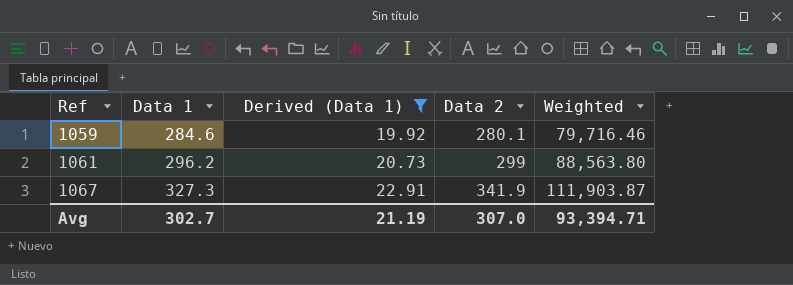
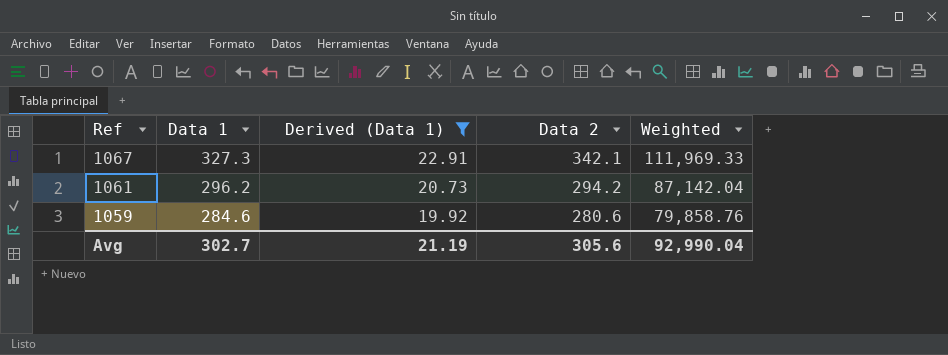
row order: Ref ascending -> Ref descending
1067 | Data 2: 341.9 -> 342.1
1067 | Weighted: 111,903.87 -> 111,969.33
1061 | Data 2: 299 -> 294.2
1061 | Weighted: 88,563.80 -> 87,142.04
1059 | Data 2: 280.1 -> 280.6
1059 | Weighted: 79,716.46 -> 79,858.76
Avg | Data 2: 307.0 -> 305.6
Avg | Weighted: 93,394.71 -> 92,990.04

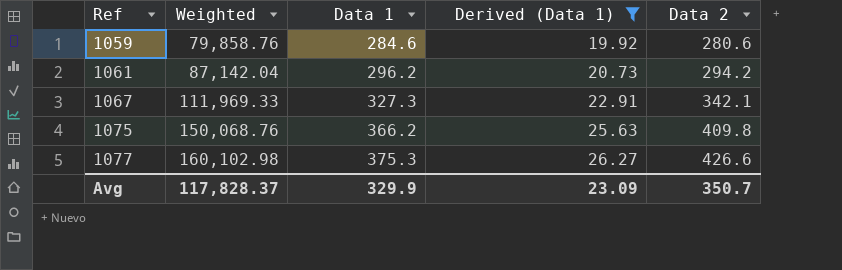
row order: Ref descending -> Ref ascending
column Weighted | position: 5 -> 2
row 1075: none -> 150,068.76 | 366.2 | 25.63 | 409.8
row 1077: none -> 160,102.98 | 375.3 | 26.27 | 426.6
Avg | Weighted: 92,990.04 -> 117,828.37
Avg | Data 1: 302.7 -> 329.9
Avg | Derived (Data 1): 21.19 -> 23.09
Avg | Data 2: 305.6 -> 350.7

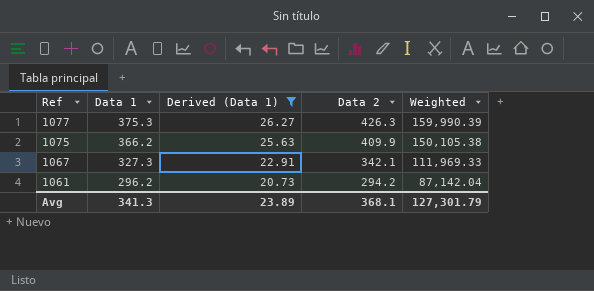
row order: Ref ascending -> Ref descending
column Weighted | position: 2 -> 5
row 1059: 79,858.76 | 284.6 | 19.92 | 280.6 -> none
1077 | Data 2: 426.6 -> 426.3
1077 | Weighted: 160,102.98 -> 159,990.39
1075 | Data 2: 409.8 -> 409.9
1075 | Weighted: 150,068.76 -> 150,105.38
Avg | Data 1: 329.9 -> 341.3
Avg | Derived (Data 1): 23.09 -> 23.89
Avg | Data 2: 350.7 -> 368.1
Avg | Weighted: 117,828.37 -> 127,301.79

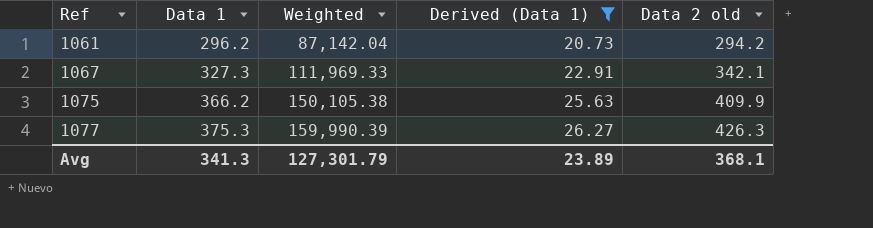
row order: Ref descending -> Ref ascending
column Weighted | position: 5 -> 3
column name: Data 2 -> Data 2 old

